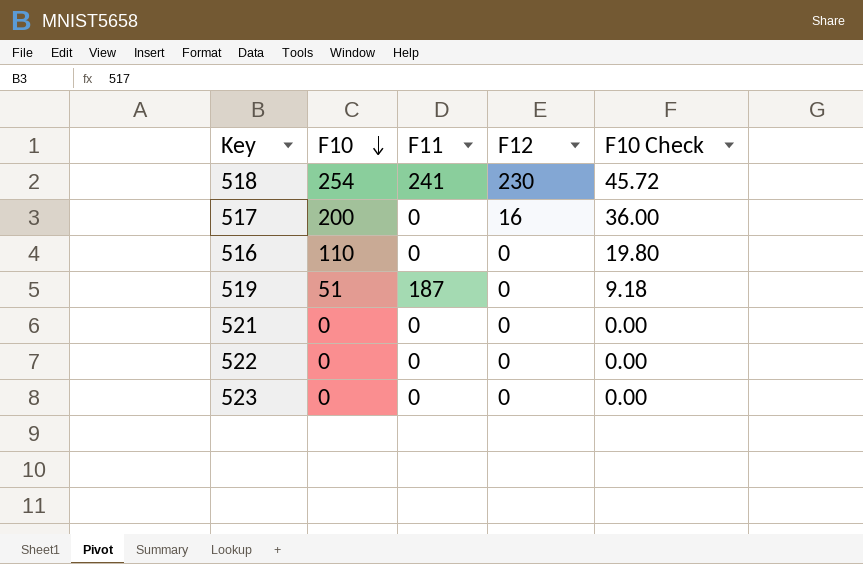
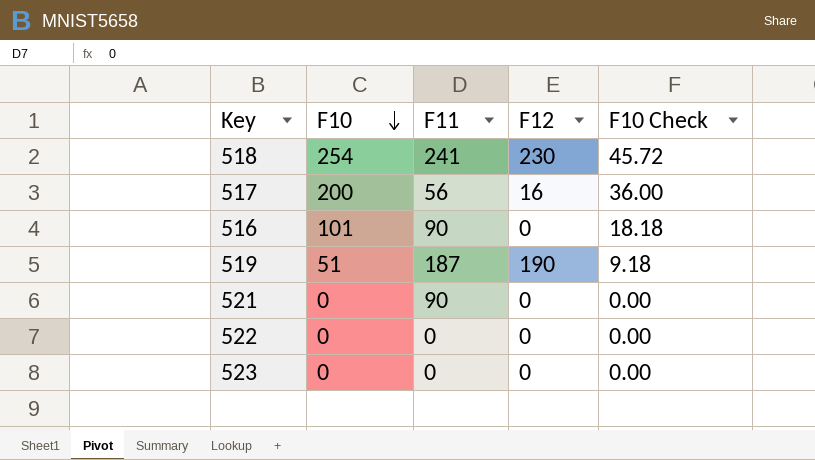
517 | F11: 0 -> 56
516 | F10: 110 -> 101
516 | F11: 0 -> 90
516 | F10 Check: 19.80 -> 18.18
519 | F12: 0 -> 190
521 | F11: 0 -> 90

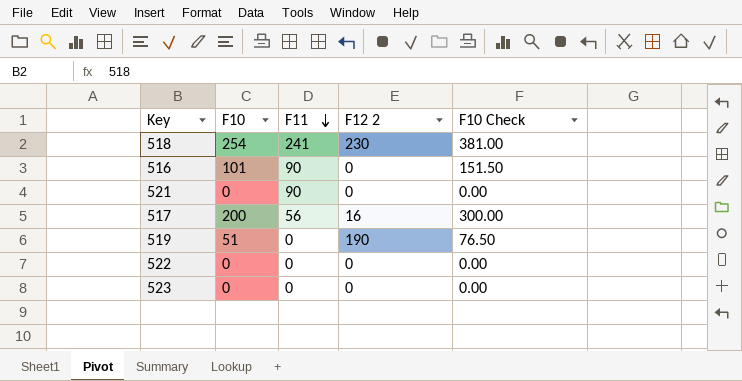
row order: F10 descending -> F11 descending
column name: F12 -> F12 2
column F10 Check | formula: [F10] * 0.18 -> [F10] * 1.5
519 | F11: 187 -> 0

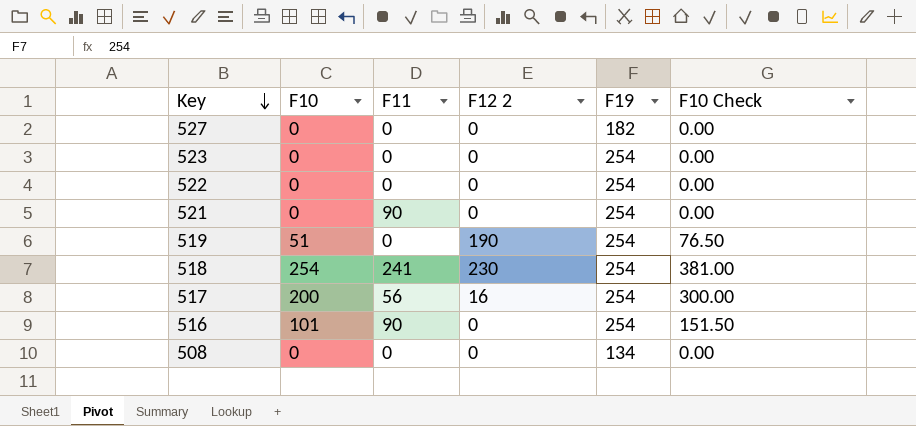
row order: F11 descending -> Key descending
column F19 | position: none -> 5
row 527: none -> 0 | 0 | 0 | 182 | 0.00
row 508: none -> 0 | 0 | 0 | 134 | 0.00

